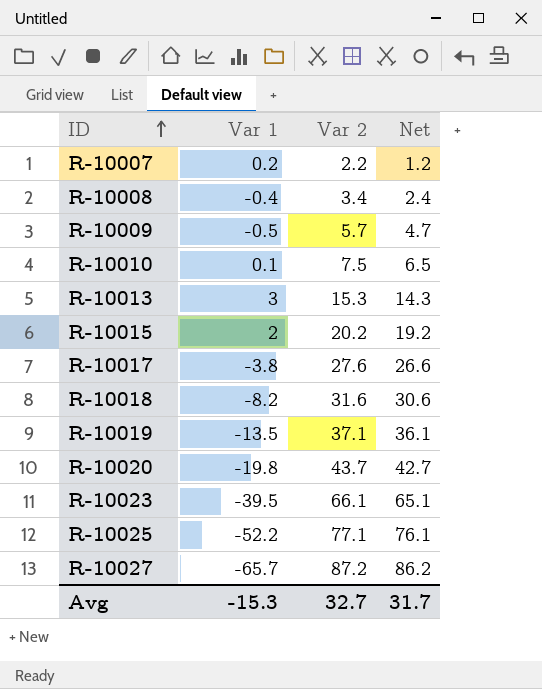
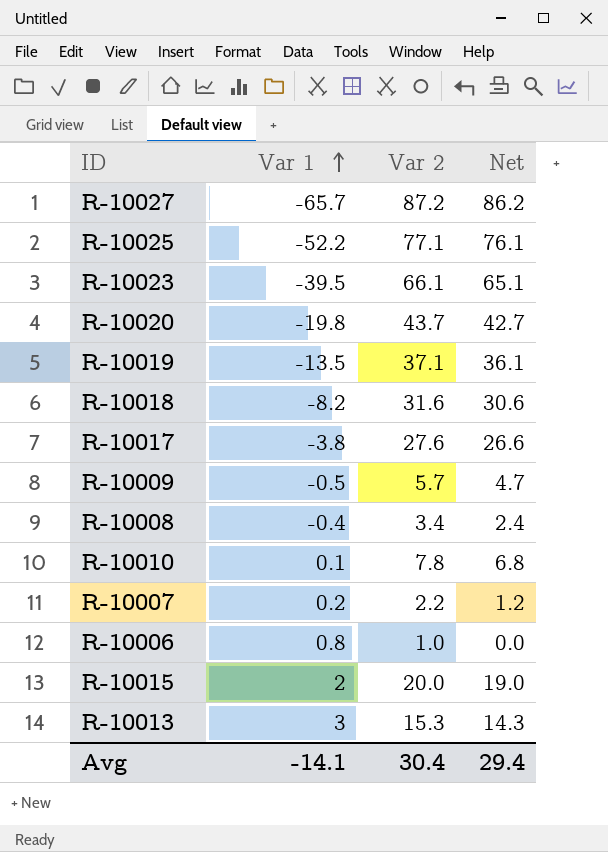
row order: ID ascending -> Var 1 ascending
R-10010 | Var 2: 7.5 -> 7.8
R-10010 | Net: 6.5 -> 6.8
row R-10006: none -> 0.8 | 1.0 | 0.0
R-10015 | Var 2: 20.2 -> 20.0
R-10015 | Net: 19.2 -> 19.0
Avg | Var 1: -15.3 -> -14.1
Avg | Var 2: 32.7 -> 30.4
Avg | Net: 31.7 -> 29.4

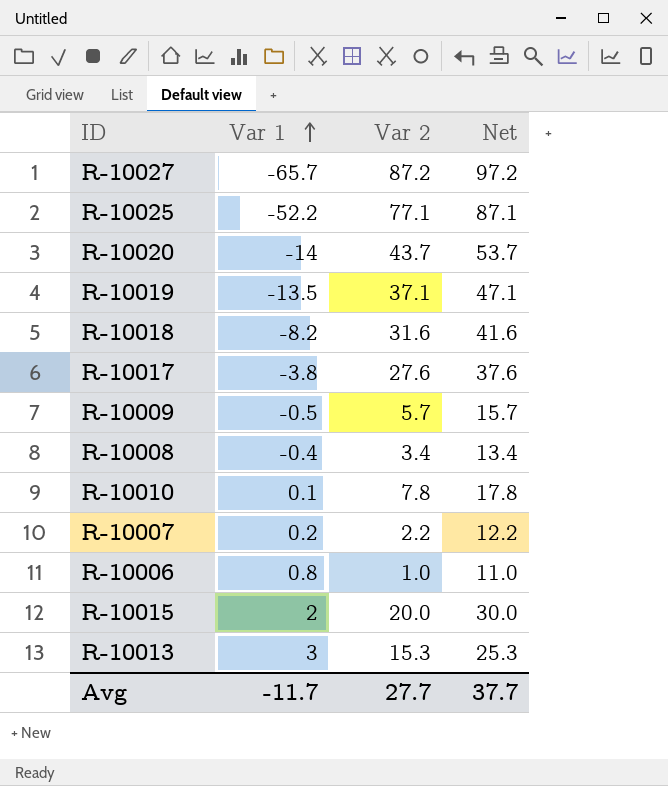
column Net | formula: [Var 2] - 1 -> [Var 2] + 10
row R-10023: -39.5 | 66.1 | 65.1 -> none
R-10020 | Var 1: -19.8 -> -14
Avg | Var 1: -14.1 -> -11.7
Avg | Var 2: 30.4 -> 27.7
Avg | Net: 29.4 -> 37.7

